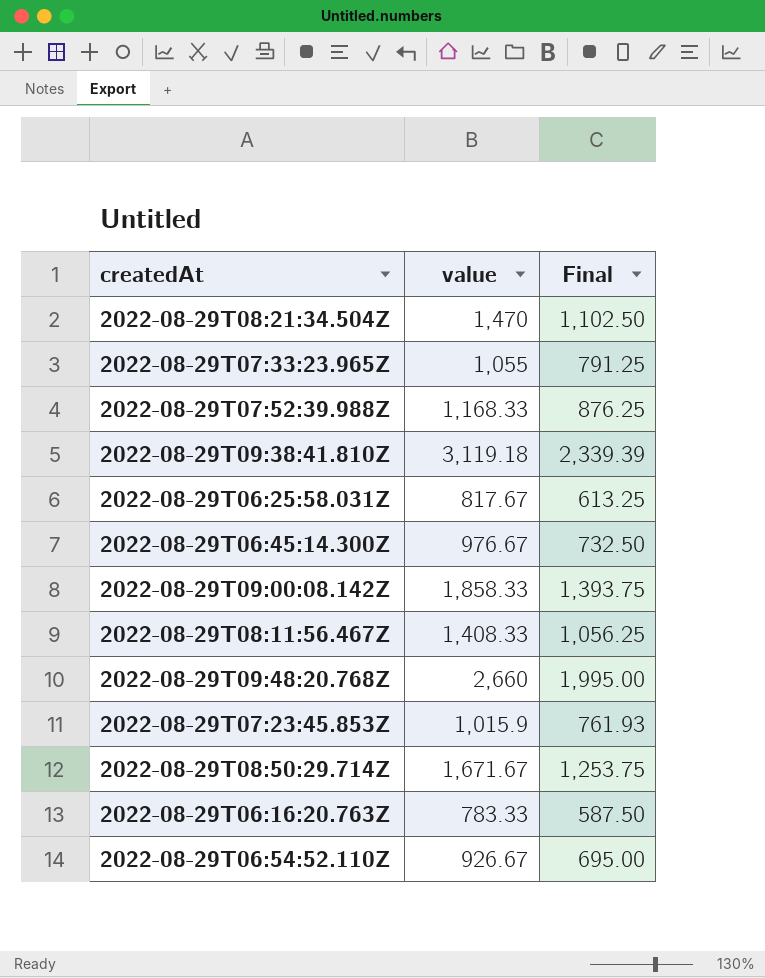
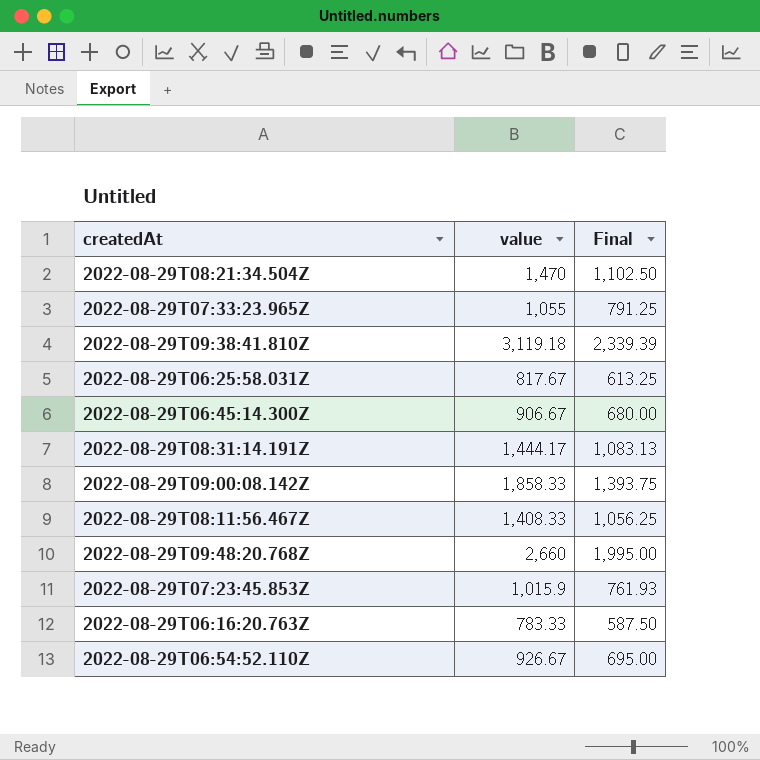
row 2022-08-29T07:52:39.988Z: 1,168.33 | 876.25 -> none
row 2022-08-29T08:50:29.714Z: 1,671.67 | 1,253.75 -> none
2022-08-29T06:45:14.300Z | value: 976.67 -> 906.67
2022-08-29T06:45:14.300Z | Final: 732.50 -> 680.00
row 2022-08-29T08:31:14.191Z: none -> 1,444.17 | 1,083.13

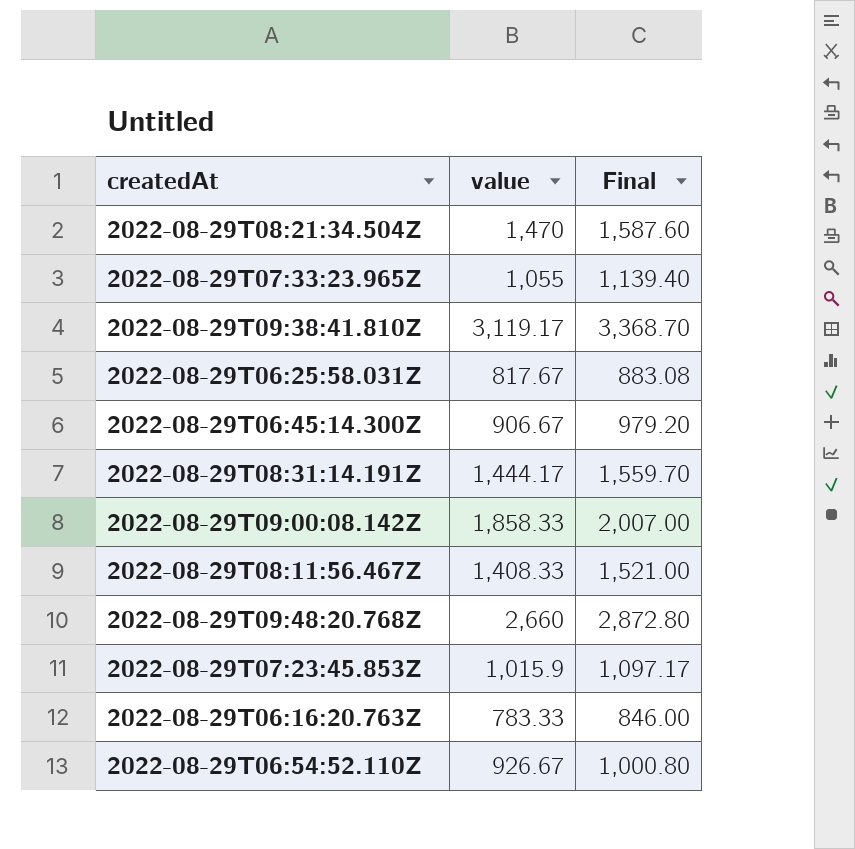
column Final | formula: [value] * 0.75 -> [value] * 1.08
2022-08-29T09:38:41.810Z | value: 3,119.18 -> 3,119.17

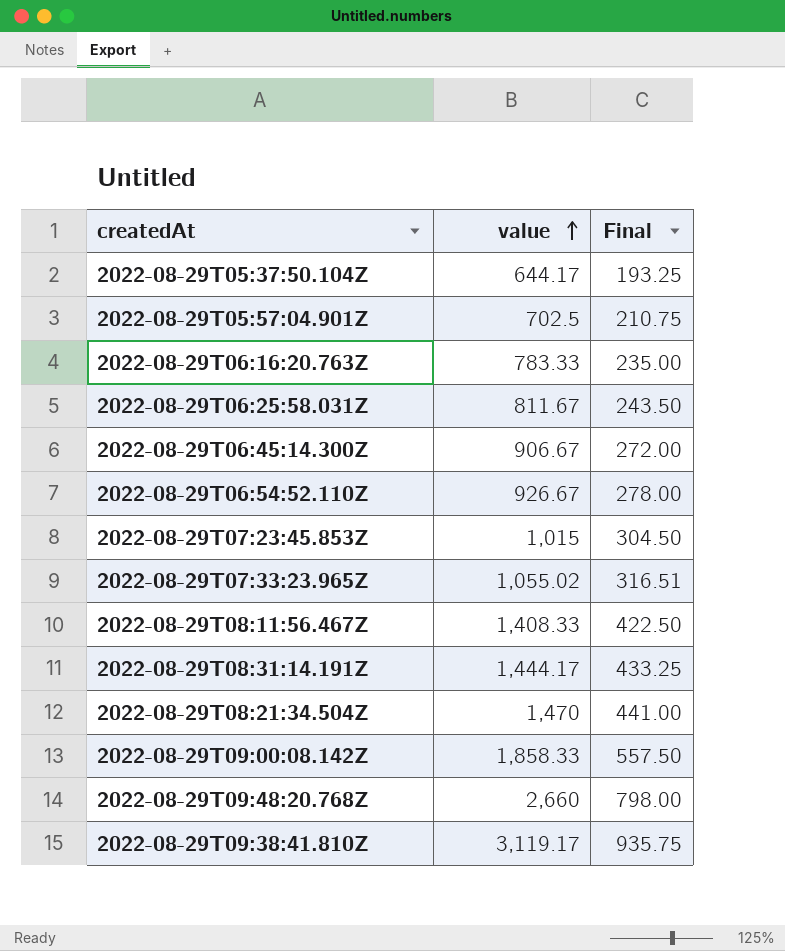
row order: none -> value ascending
column Final | formula: [value] * 1.08 -> [value] * 0.3
row 2022-08-29T05:37:50.104Z: none -> 644.17 | 193.25
row 2022-08-29T05:57:04.901Z: none -> 702.5 | 210.75
2022-08-29T06:25:58.031Z | value: 817.67 -> 811.67
2022-08-29T07:23:45.853Z | value: 1,015.9 -> 1,015
2022-08-29T07:33:23.965Z | value: 1,055 -> 1,055.02

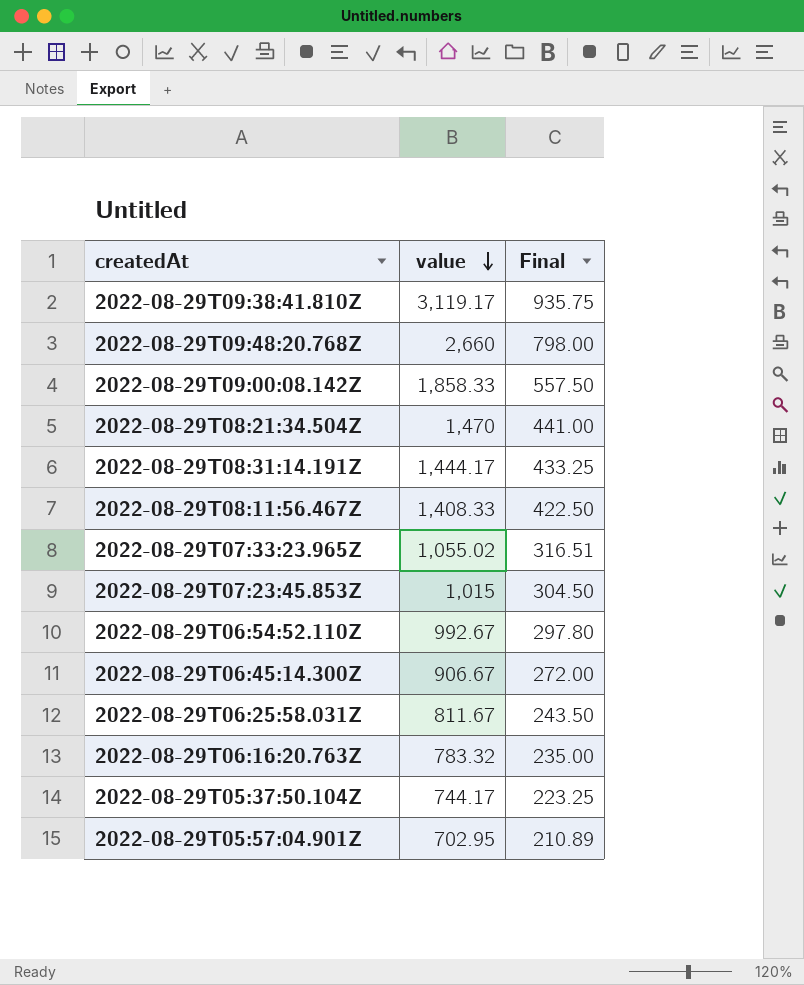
row order: value ascending -> value descending
2022-08-29T06:54:52.110Z | value: 926.67 -> 992.67
2022-08-29T06:54:52.110Z | Final: 278.00 -> 297.80
2022-08-29T06:16:20.763Z | value: 783.33 -> 783.32
2022-08-29T05:37:50.104Z | value: 644.17 -> 744.17
2022-08-29T05:37:50.104Z | Final: 193.25 -> 223.25
2022-08-29T05:57:04.901Z | value: 702.5 -> 702.95
2022-08-29T05:57:04.901Z | Final: 210.75 -> 210.89

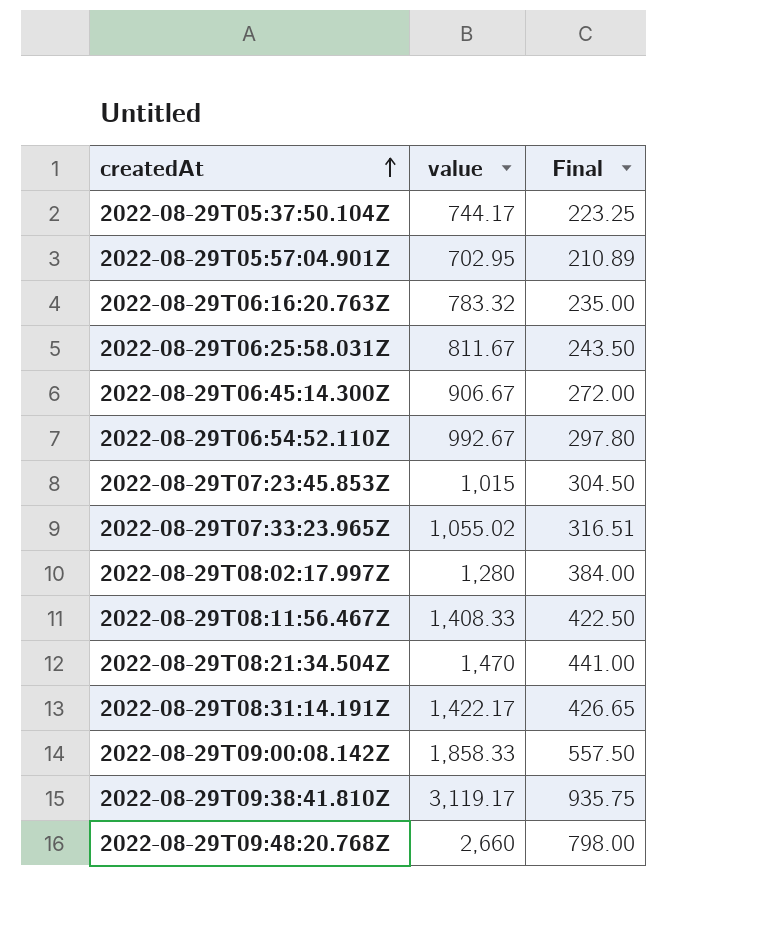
row order: value descending -> createdAt ascending
row 2022-08-29T08:02:17.997Z: none -> 1,280 | 384.00
2022-08-29T08:31:14.191Z | value: 1,444.17 -> 1,422.17
2022-08-29T08:31:14.191Z | Final: 433.25 -> 426.65

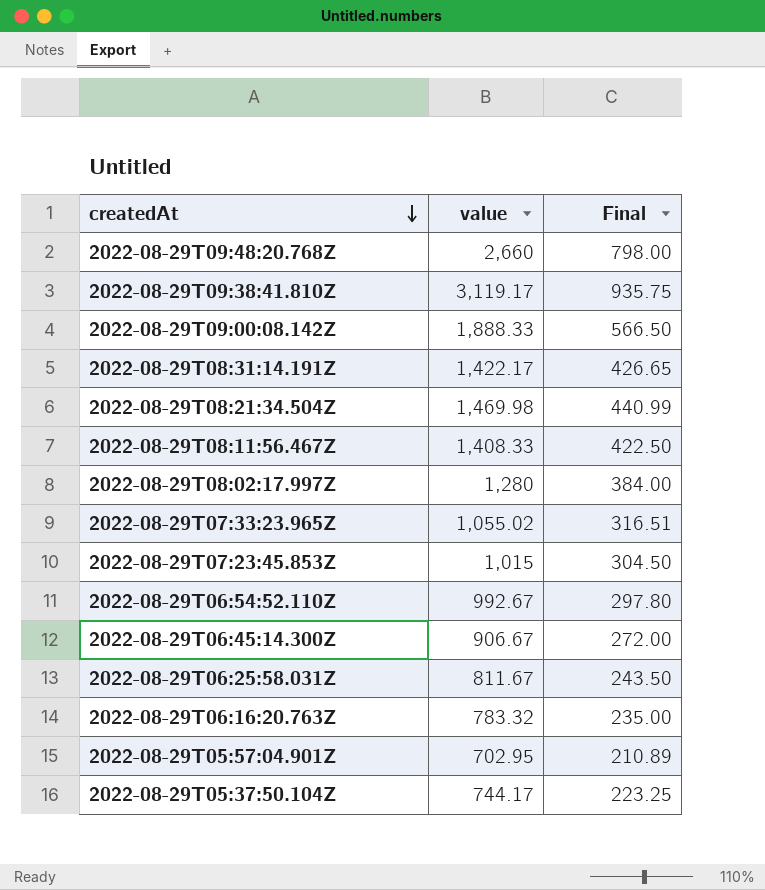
row order: createdAt ascending -> createdAt descending
2022-08-29T09:00:08.142Z | value: 1,858.33 -> 1,888.33
2022-08-29T09:00:08.142Z | Final: 557.50 -> 566.50
2022-08-29T08:21:34.504Z | value: 1,470 -> 1,469.98
2022-08-29T08:21:34.504Z | Final: 441.00 -> 440.99

